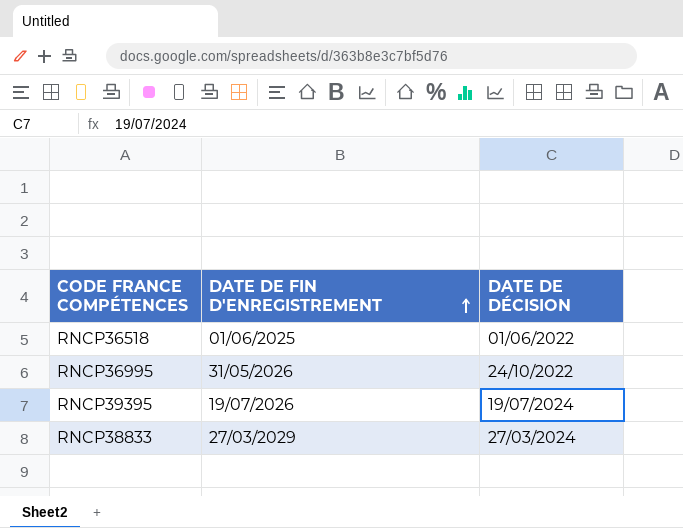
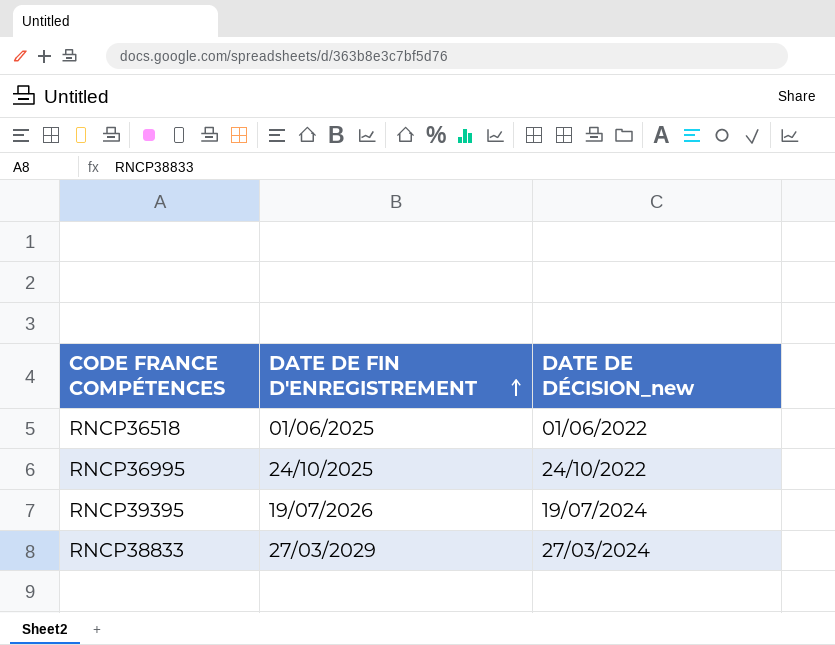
column name: DATE DE DÉCISION -> DATE DE DÉCISION_new
RNCP36995 | DATE DE FIN D'ENREGISTREMENT: 31/05/2026 -> 24/10/2025

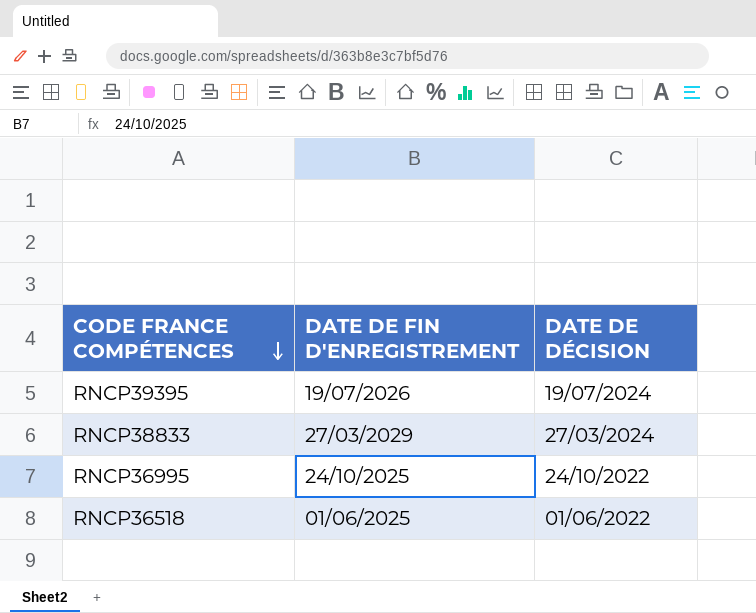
row order: DATE DE FIN D'ENREGISTREMENT ascending -> CODE FRANCE COMPÉTENCES descending
column name: DATE DE DÉCISION_new -> DATE DE DÉCISION

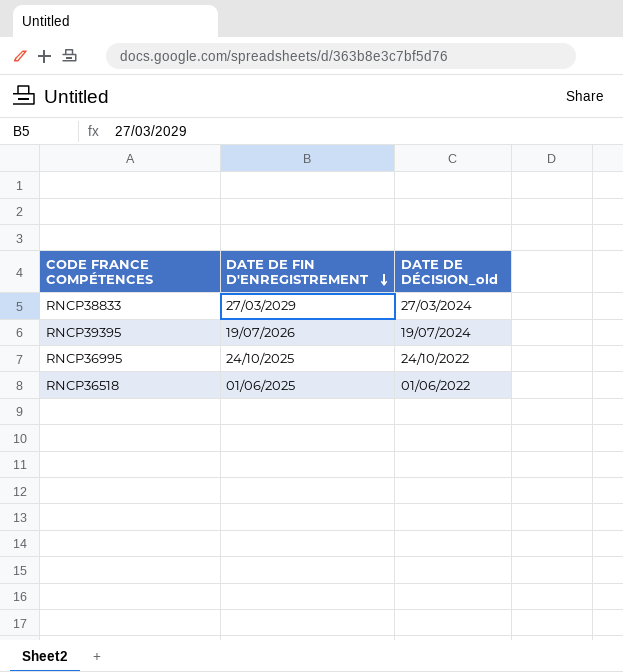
row order: CODE FRANCE COMPÉTENCES descending -> DATE DE FIN D'ENREGISTREMENT descending
column name: DATE DE DÉCISION -> DATE DE DÉCISION_old

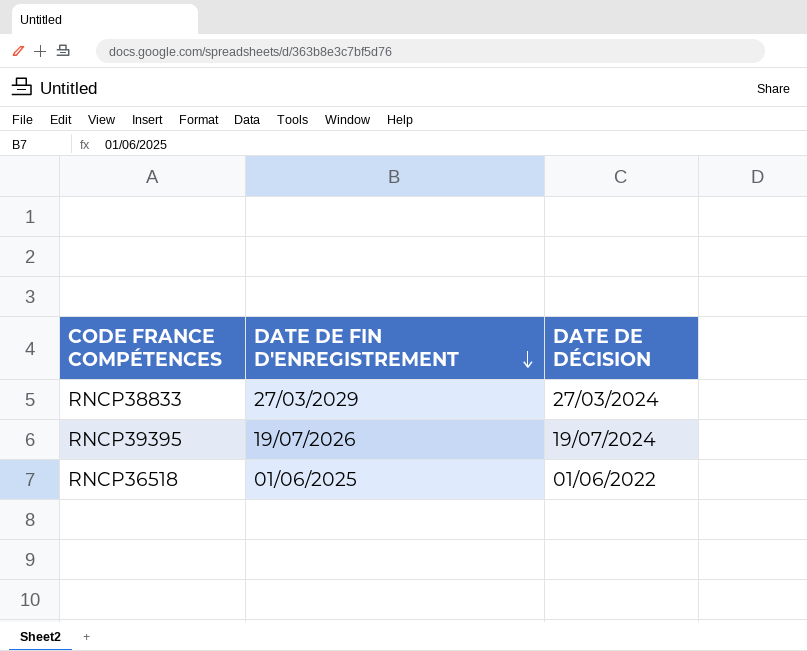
column name: DATE DE DÉCISION_old -> DATE DE DÉCISION
row RNCP36995: 24/10/2025 | 24/10/2022 -> none

